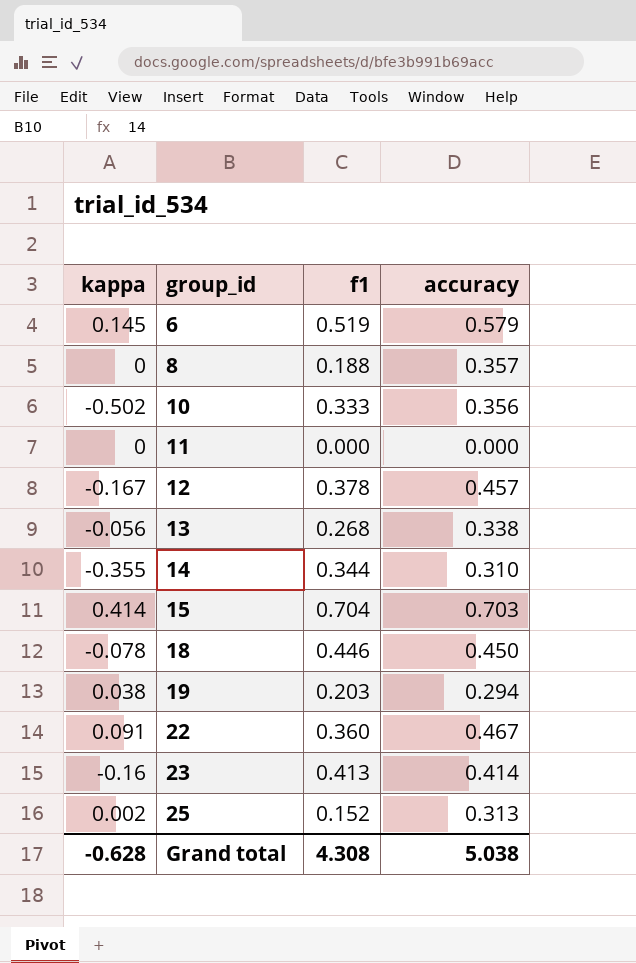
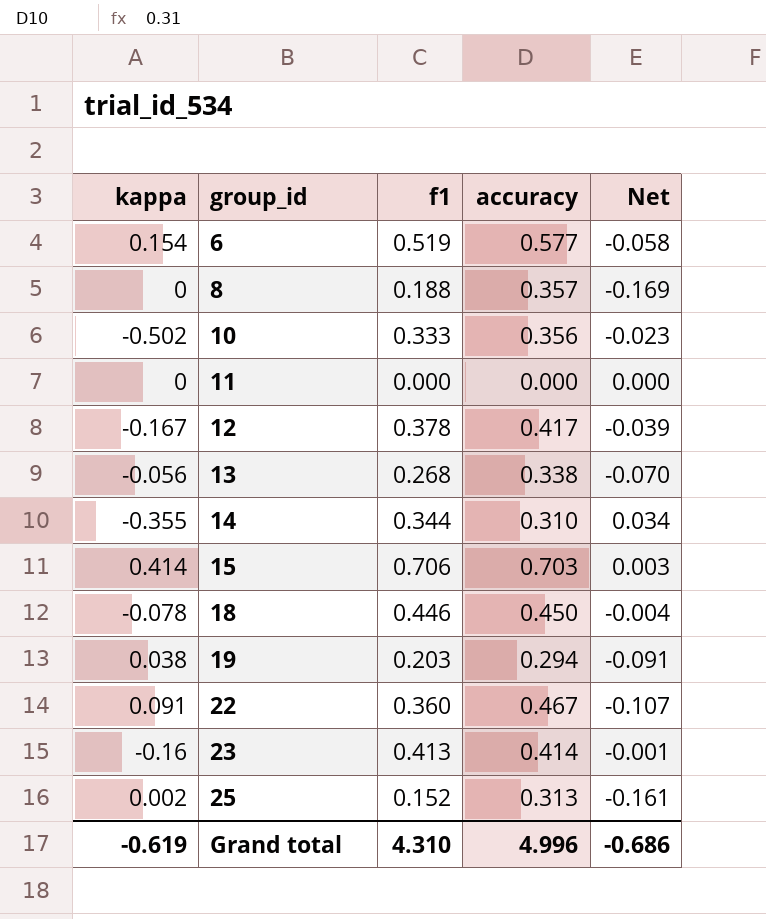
column Net | formula: none -> [f1] - [accuracy]
6 | kappa: 0.145 -> 0.154
6 | accuracy: 0.579 -> 0.577
12 | accuracy: 0.457 -> 0.417
15 | f1: 0.704 -> 0.706
Grand total | kappa: -0.628 -> -0.619
Grand total | f1: 4.308 -> 4.310
Grand total | accuracy: 5.038 -> 4.996

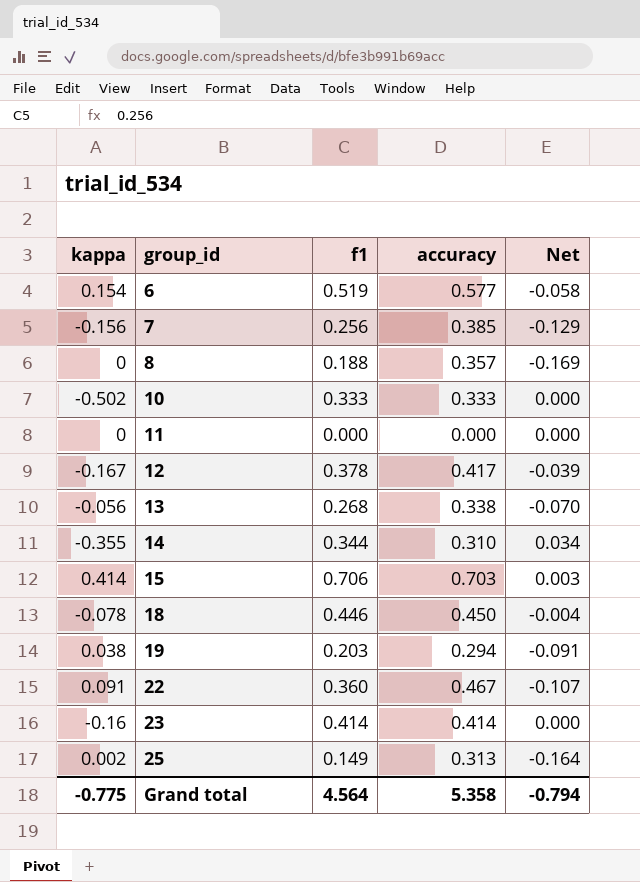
row 7: none -> -0.156 | 0.256 | 0.385 | -0.129
10 | accuracy: 0.356 -> 0.333
10 | Net: -0.023 -> 0.000
23 | f1: 0.413 -> 0.414
23 | Net: -0.001 -> 0.000
25 | f1: 0.152 -> 0.149
25 | Net: -0.161 -> -0.164
Grand total | kappa: -0.619 -> -0.775
Grand total | f1: 4.310 -> 4.564
Grand total | accuracy: 4.996 -> 5.358
Grand total | Net: -0.686 -> -0.794

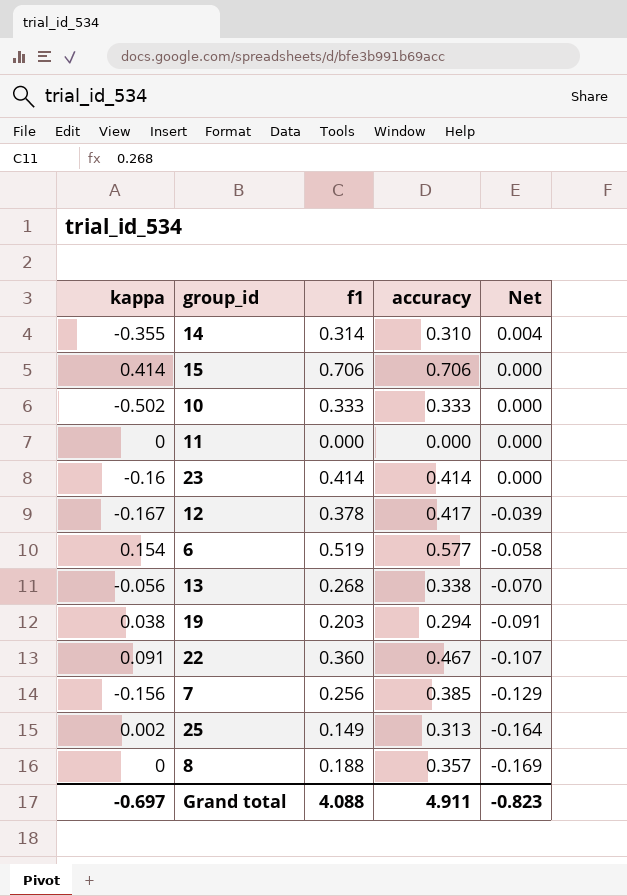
row order: group_id ascending -> Net descending
row 18: -0.078 | 0.446 | 0.450 | -0.004 -> none
14 | f1: 0.344 -> 0.314
14 | Net: 0.034 -> 0.004
15 | accuracy: 0.703 -> 0.706
15 | Net: 0.003 -> 0.000
Grand total | kappa: -0.775 -> -0.697
Grand total | f1: 4.564 -> 4.088
Grand total | accuracy: 5.358 -> 4.911
Grand total | Net: -0.794 -> -0.823

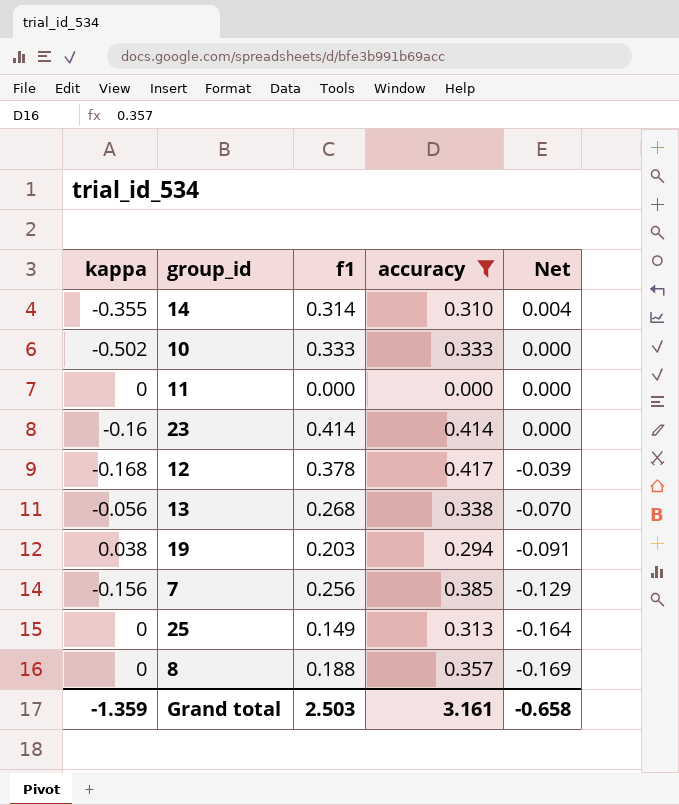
filter: none -> accuracy <= 0.417
12 | kappa: -0.167 -> -0.168
25 | kappa: 0.002 -> 0
Grand total | kappa: -0.697 -> -1.359
Grand total | f1: 4.088 -> 2.503
Grand total | accuracy: 4.911 -> 3.161
Grand total | Net: -0.823 -> -0.658

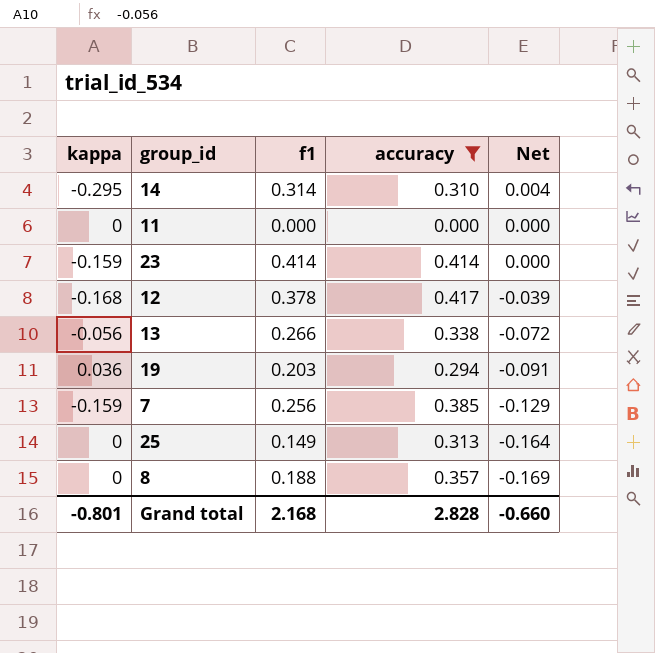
row 10: -0.502 | 0.333 | 0.333 | 0.000 -> none
14 | kappa: -0.355 -> -0.295
23 | kappa: -0.16 -> -0.159
13 | f1: 0.268 -> 0.266
13 | Net: -0.070 -> -0.072
19 | kappa: 0.038 -> 0.036
7 | kappa: -0.156 -> -0.159
Grand total | kappa: -1.359 -> -0.801
Grand total | f1: 2.503 -> 2.168
Grand total | accuracy: 3.161 -> 2.828
Grand total | Net: -0.658 -> -0.660

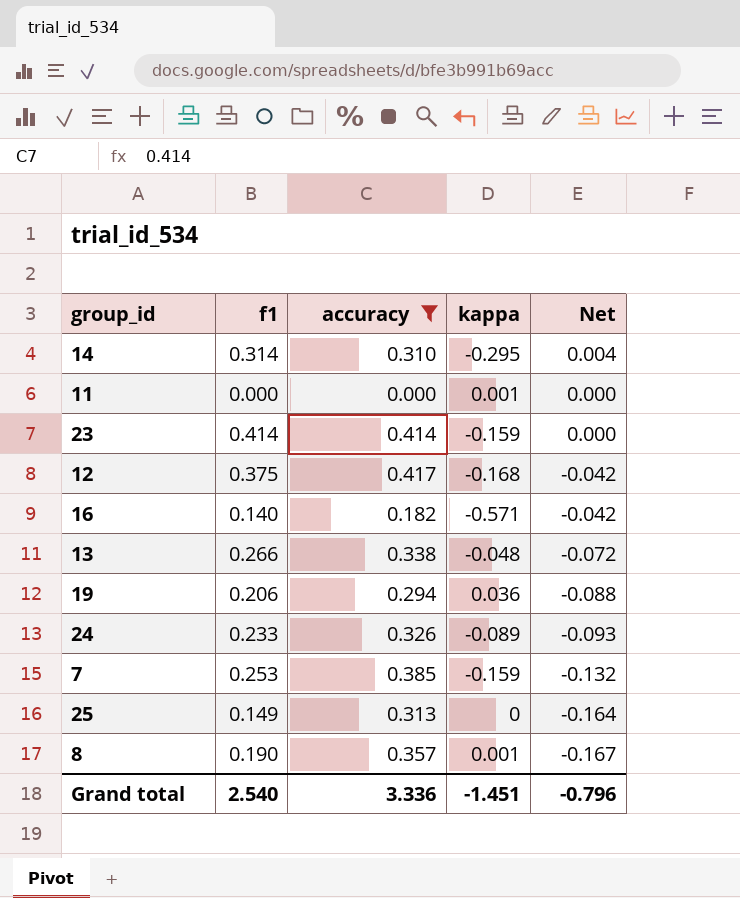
column kappa | position: 1 -> 4
11 | kappa: 0 -> 0.001
12 | f1: 0.378 -> 0.375
12 | Net: -0.039 -> -0.042
row 16: none -> 0.140 | 0.182 | -0.571 | -0.042
13 | kappa: -0.056 -> -0.048
19 | f1: 0.203 -> 0.206
19 | Net: -0.091 -> -0.088
row 24: none -> 0.233 | 0.326 | -0.089 | -0.093
7 | f1: 0.256 -> 0.253
7 | Net: -0.129 -> -0.132
8 | f1: 0.188 -> 0.190
8 | kappa: 0 -> 0.001
8 | Net: -0.169 -> -0.167
Grand total | f1: 2.168 -> 2.540
Grand total | accuracy: 2.828 -> 3.336
Grand total | kappa: -0.801 -> -1.451
Grand total | Net: -0.660 -> -0.796

